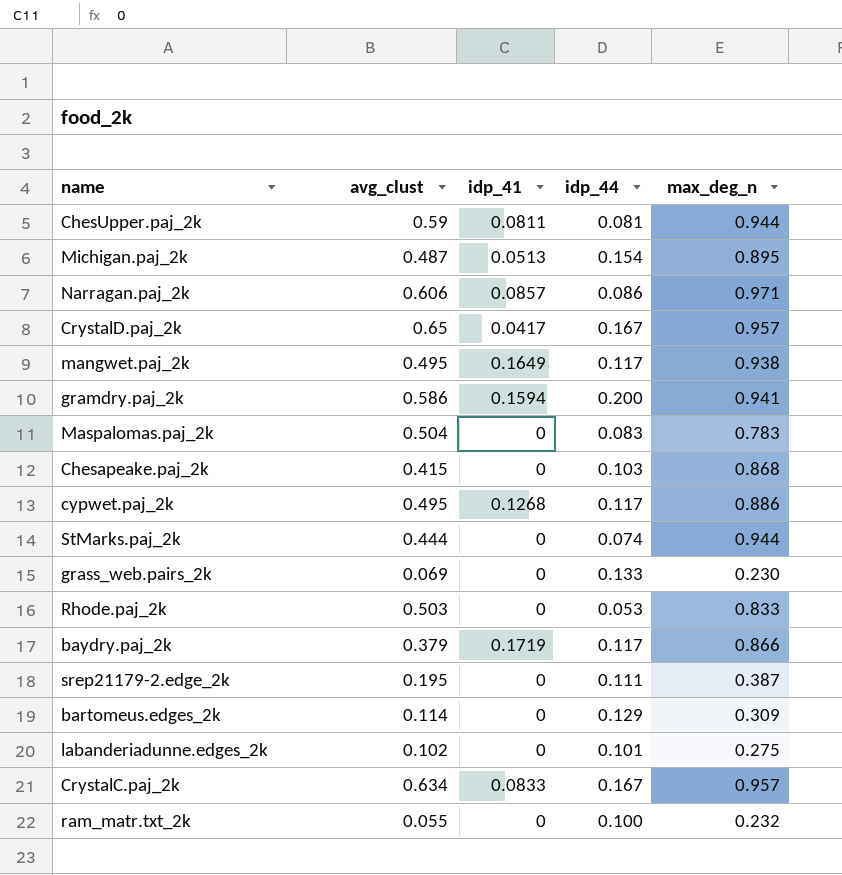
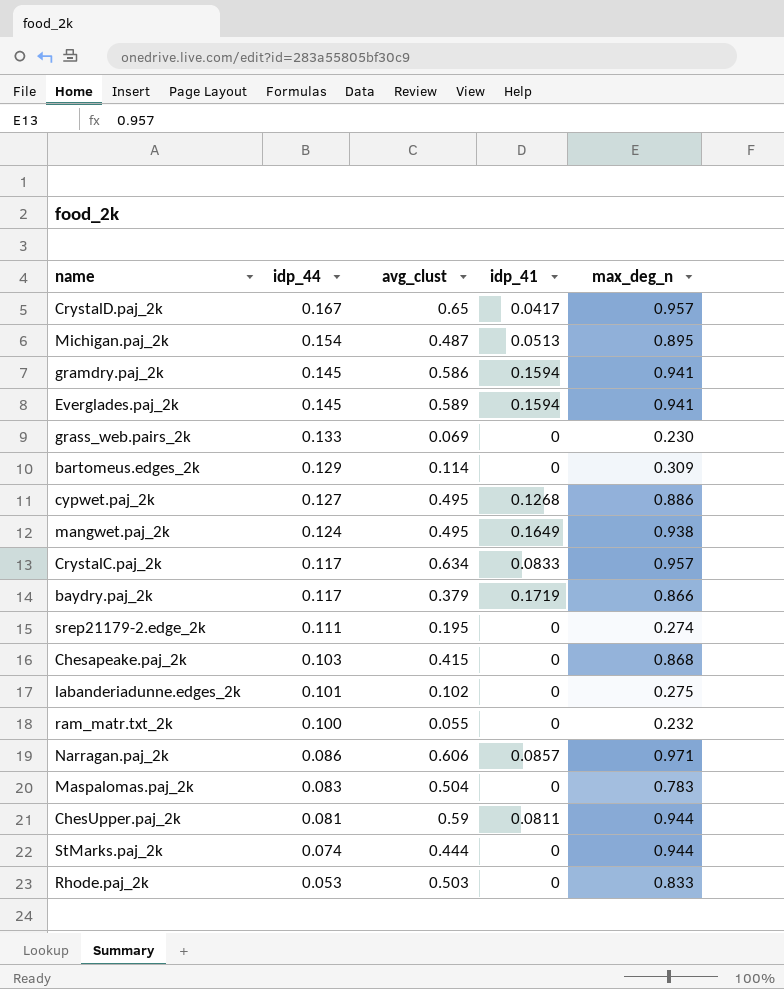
row order: none -> idp_44 descending
column idp_44 | position: 4 -> 2
gramdry.paj_2k | idp_44: 0.200 -> 0.145
row Everglades.paj_2k: none -> 0.145 | 0.589 | 0.1594 | 0.941
cypwet.paj_2k | idp_44: 0.117 -> 0.127
mangwet.paj_2k | idp_44: 0.117 -> 0.124
CrystalC.paj_2k | idp_44: 0.167 -> 0.117
srep21179-2.edge_2k | max_deg_n: 0.387 -> 0.274

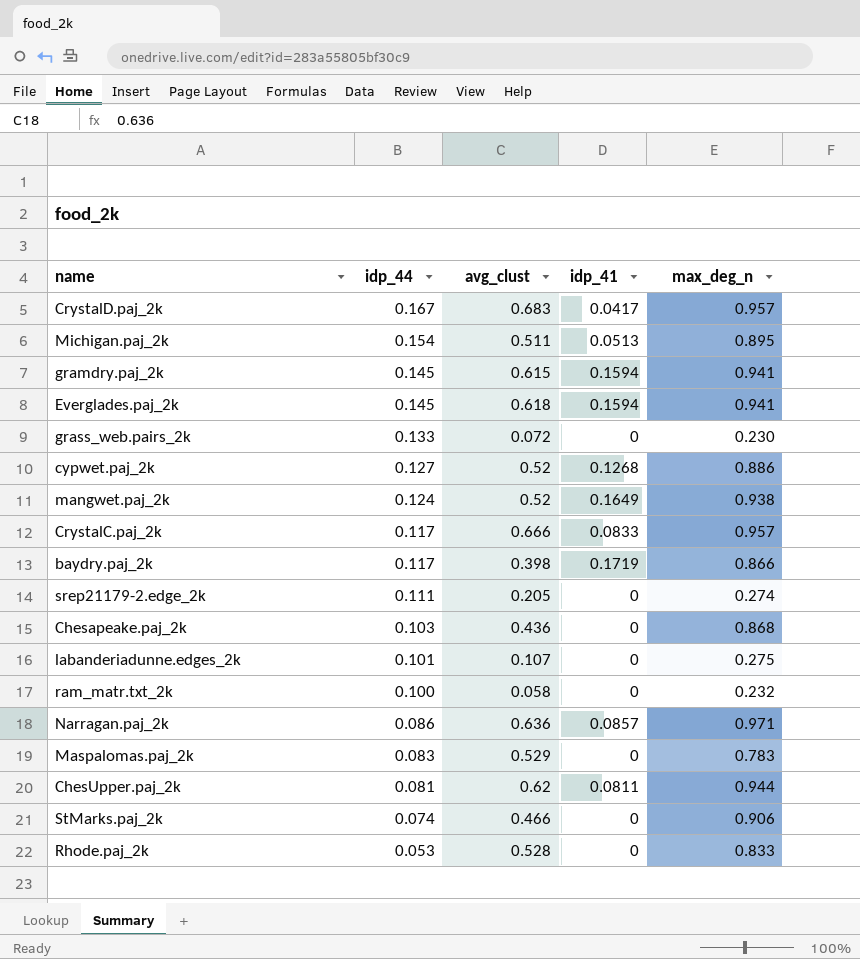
row bartomeus.edges_2k: 0.129 | 0.114 | 0 | 0.309 -> none
CrystalD.paj_2k | avg_clust: 0.65 -> 0.683
Michigan.paj_2k | avg_clust: 0.487 -> 0.511
gramdry.paj_2k | avg_clust: 0.586 -> 0.615
Everglades.paj_2k | avg_clust: 0.589 -> 0.618
grass_web.pairs_2k | avg_clust: 0.069 -> 0.072
cypwet.paj_2k | avg_clust: 0.495 -> 0.52
mangwet.paj_2k | avg_clust: 0.495 -> 0.52
CrystalC.paj_2k | avg_clust: 0.634 -> 0.666
baydry.paj_2k | avg_clust: 0.379 -> 0.398
srep21179-2.edge_2k | avg_clust: 0.195 -> 0.205
Chesapeake.paj_2k | avg_clust: 0.415 -> 0.436
labanderiadunne.edges_2k | avg_clust: 0.102 -> 0.107
ram_matr.txt_2k | avg_clust: 0.055 -> 0.058
Narragan.paj_2k | avg_clust: 0.606 -> 0.636
Maspalomas.paj_2k | avg_clust: 0.504 -> 0.529
ChesUpper.paj_2k | avg_clust: 0.59 -> 0.62
StMarks.paj_2k | avg_clust: 0.444 -> 0.466
StMarks.paj_2k | max_deg_n: 0.944 -> 0.906
Rhode.paj_2k | avg_clust: 0.503 -> 0.528

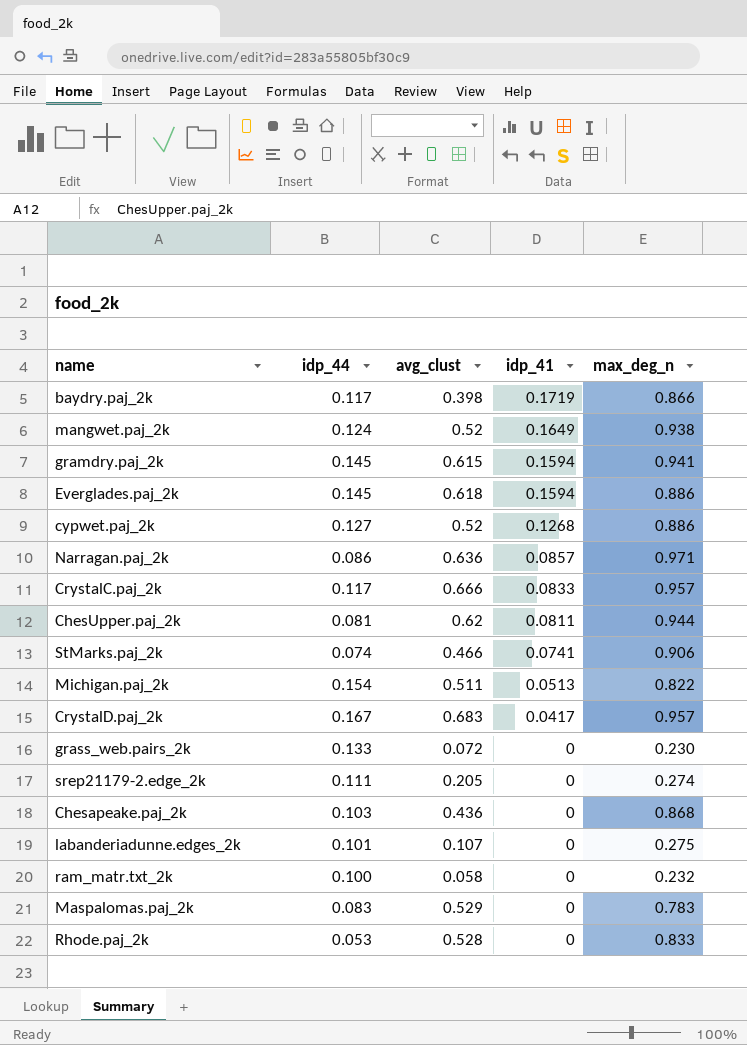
row order: idp_44 descending -> idp_41 descending
Everglades.paj_2k | max_deg_n: 0.941 -> 0.886
StMarks.paj_2k | idp_41: 0 -> 0.0741
Michigan.paj_2k | max_deg_n: 0.895 -> 0.822

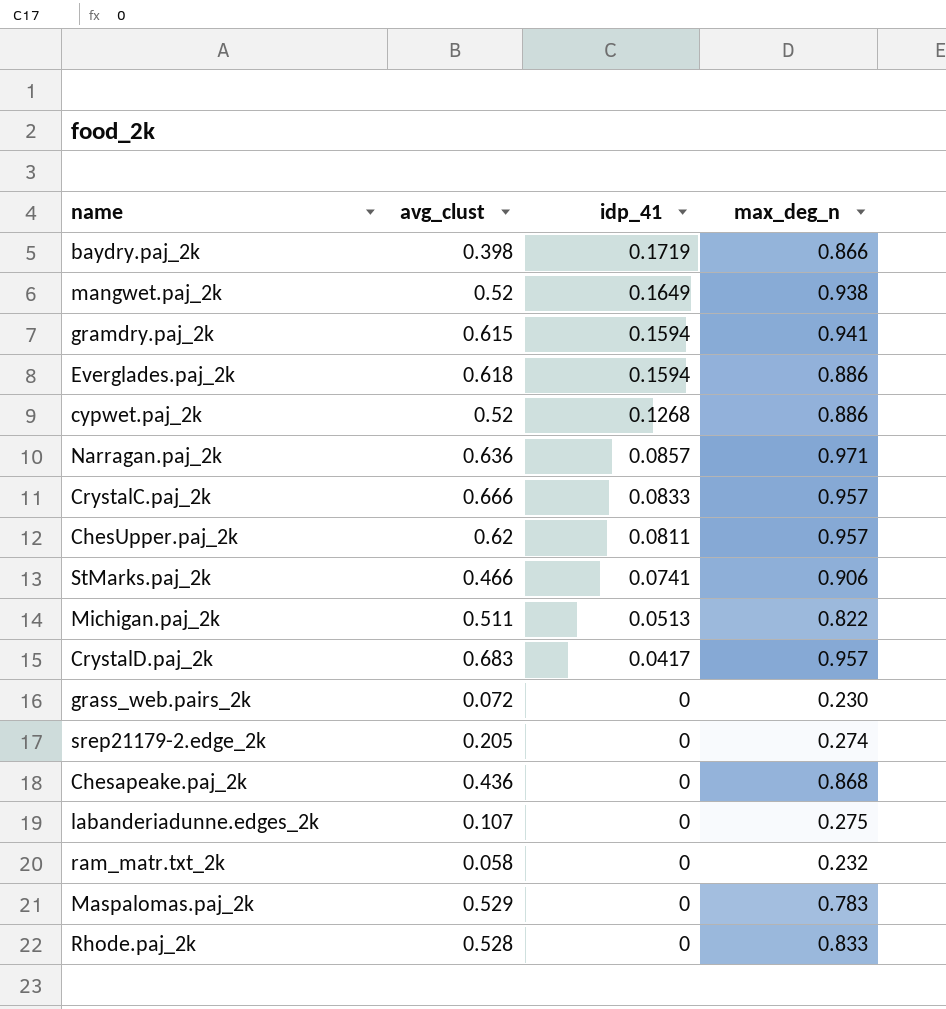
column idp_44 | position: 2 -> none
ChesUpper.paj_2k | max_deg_n: 0.944 -> 0.957

